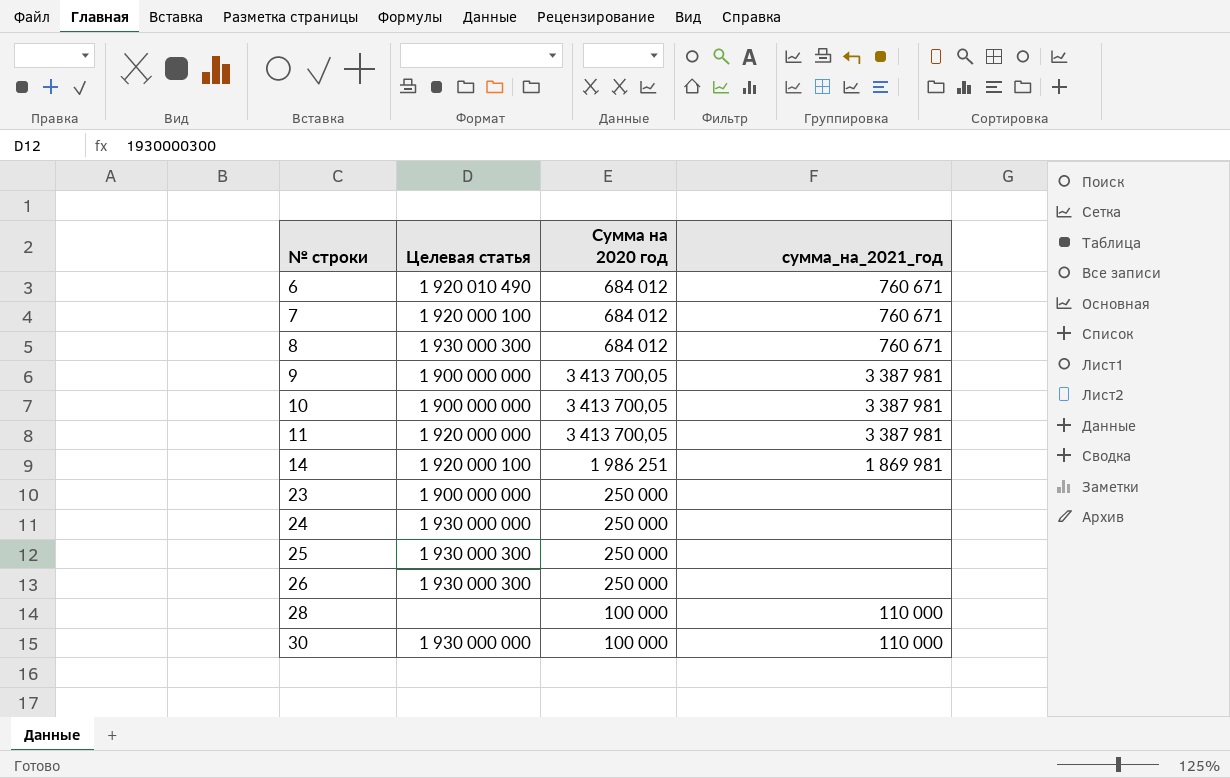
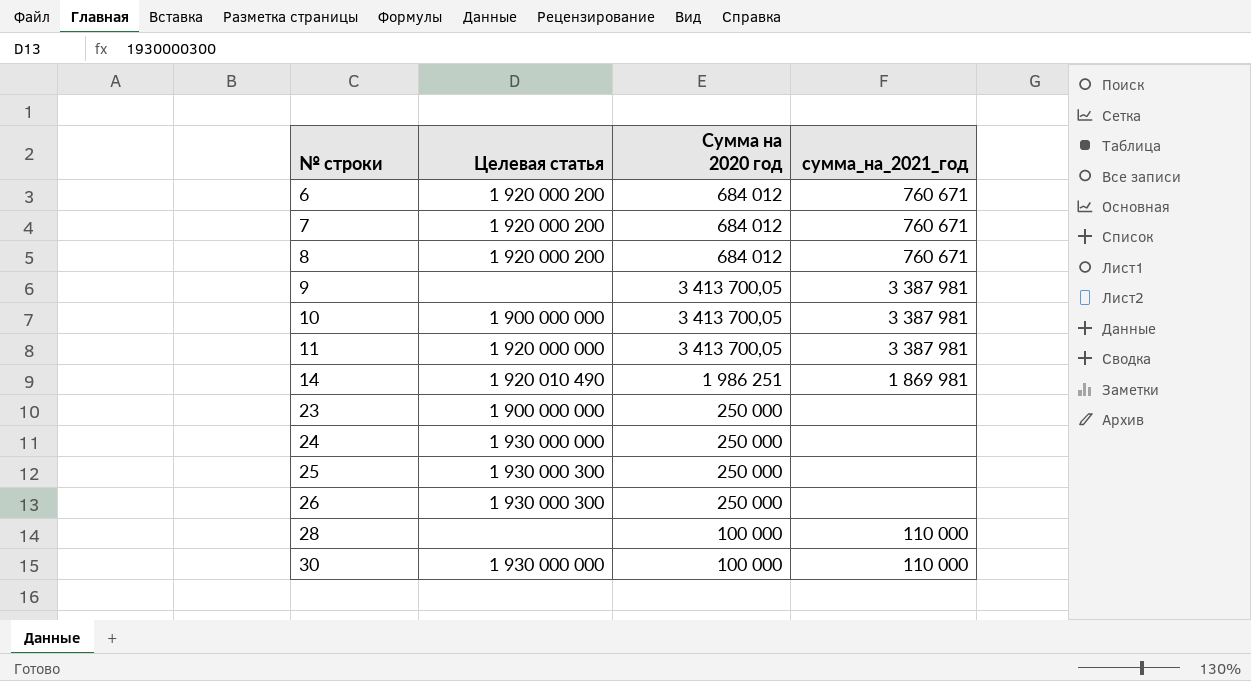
6 | Целевая статья: 1 920 010 490 -> 1 920 000 200
7 | Целевая статья: 1 920 000 100 -> 1 920 000 200
8 | Целевая статья: 1 930 000 300 -> 1 920 000 200
9 | Целевая статья: 1 900 000 000 -> none
14 | Целевая статья: 1 920 000 100 -> 1 920 010 490

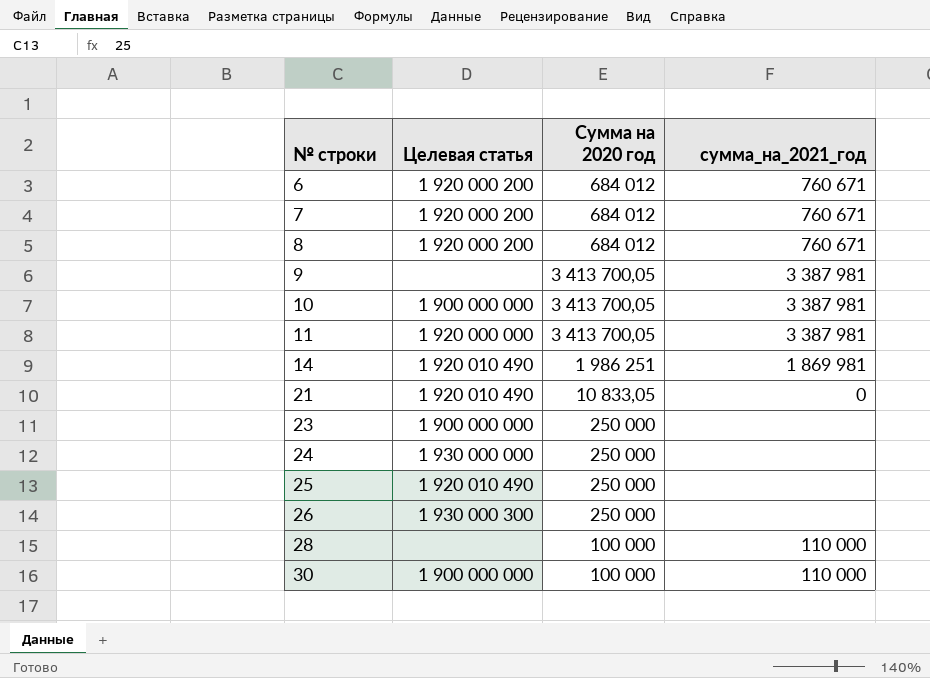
row 21: none -> 1 920 010 490 | 10 833,05 | 0
25 | Целевая статья: 1 930 000 300 -> 1 920 010 490
30 | Целевая статья: 1 930 000 000 -> 1 900 000 000

